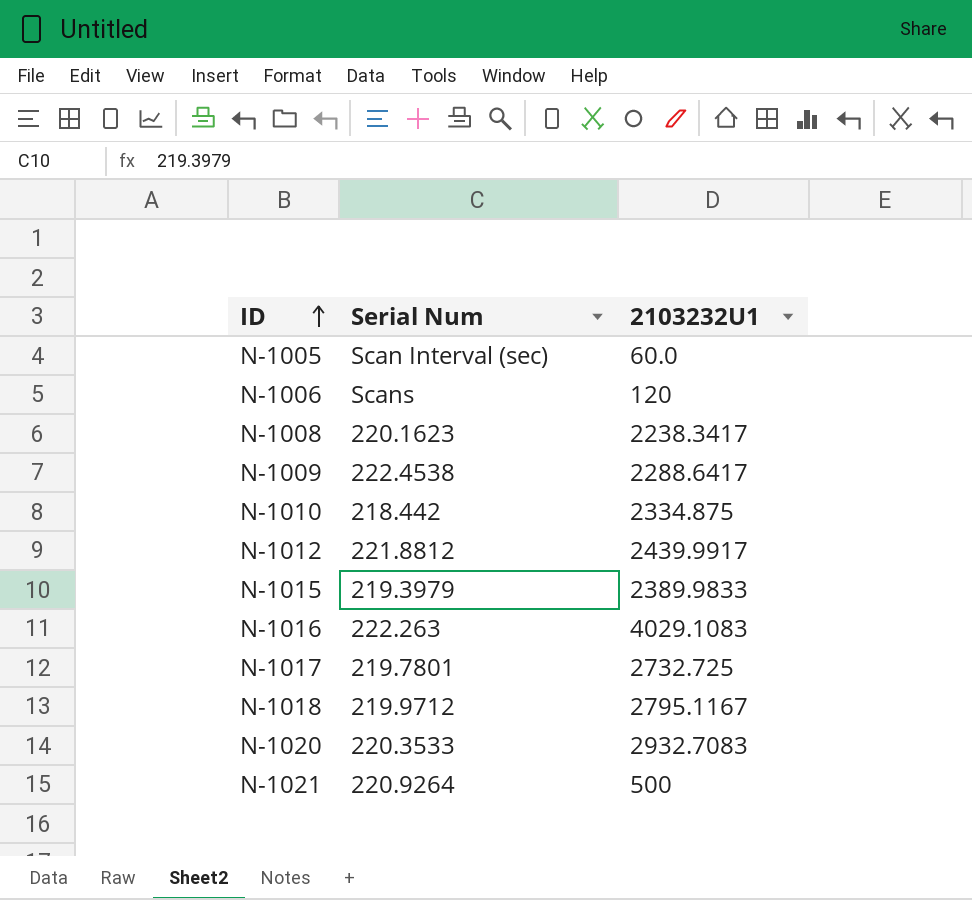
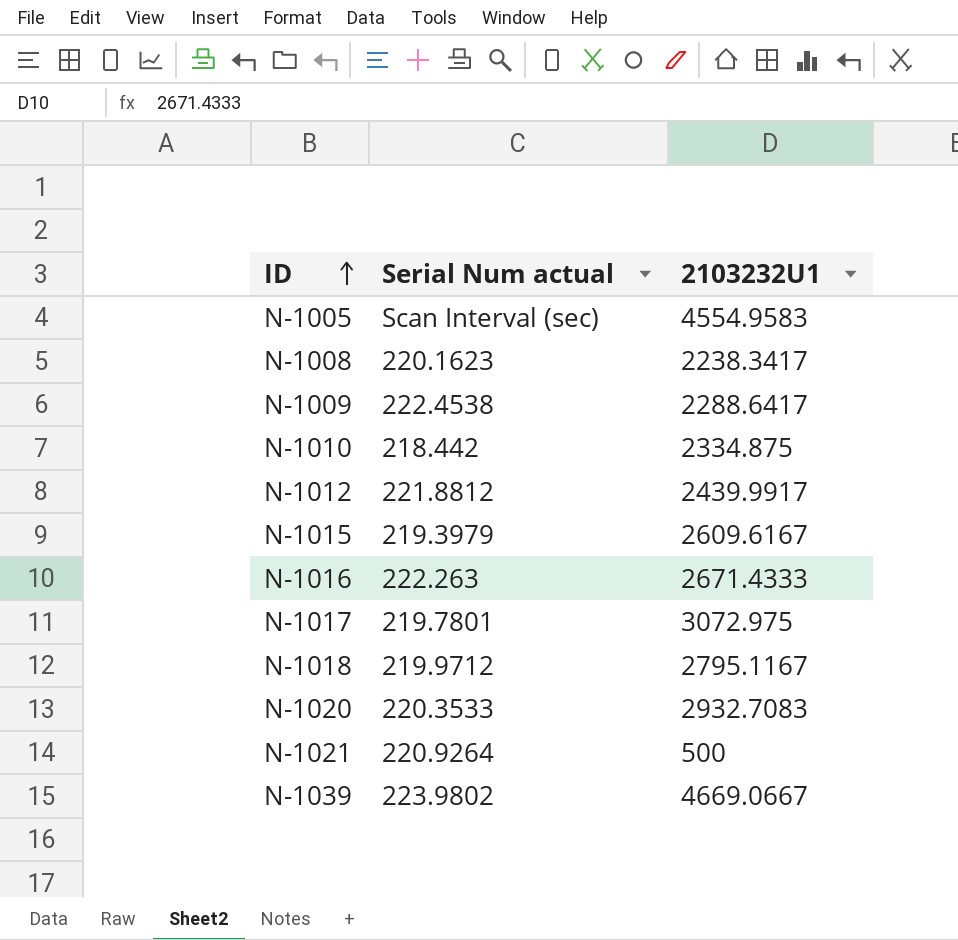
column name: Serial Num -> Serial Num actual
row N-1006: Scans | 120 -> none
N-1005 | 2103232U1: 60.0 -> 4554.9583
N-1015 | 2103232U1: 2389.9833 -> 2609.6167
N-1016 | 2103232U1: 4029.1083 -> 2671.4333
N-1017 | 2103232U1: 2732.725 -> 3072.975
row N-1039: none -> 223.9802 | 4669.0667

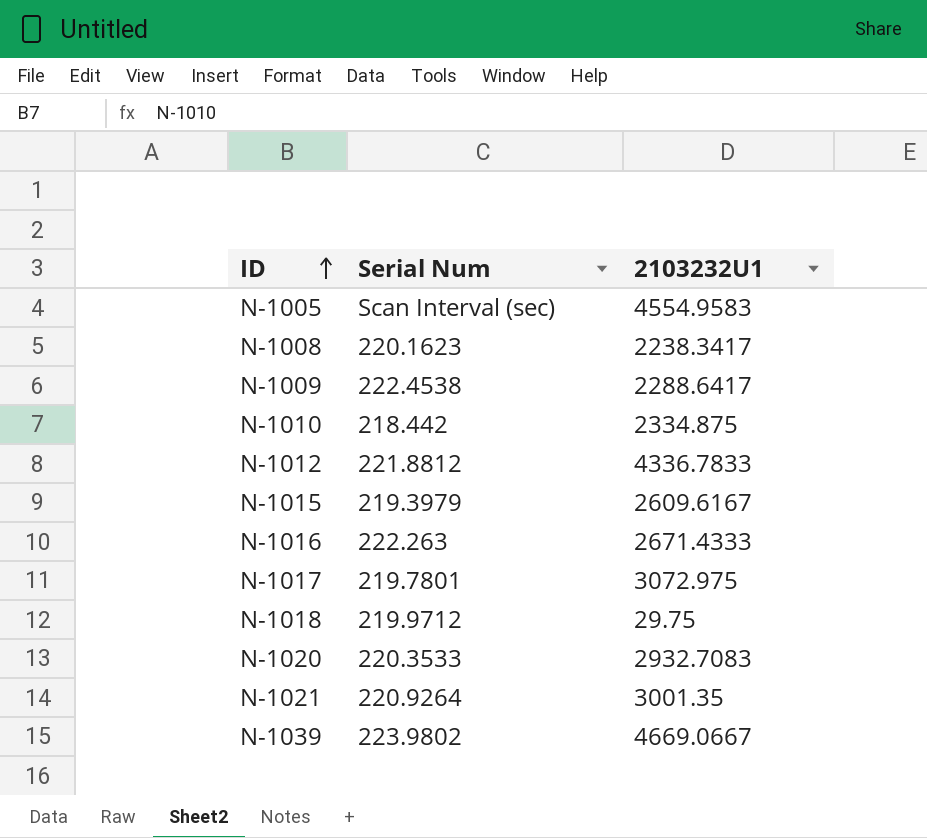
column name: Serial Num actual -> Serial Num
N-1012 | 2103232U1: 2439.9917 -> 4336.7833
N-1018 | 2103232U1: 2795.1167 -> 29.75
N-1021 | 2103232U1: 500 -> 3001.35

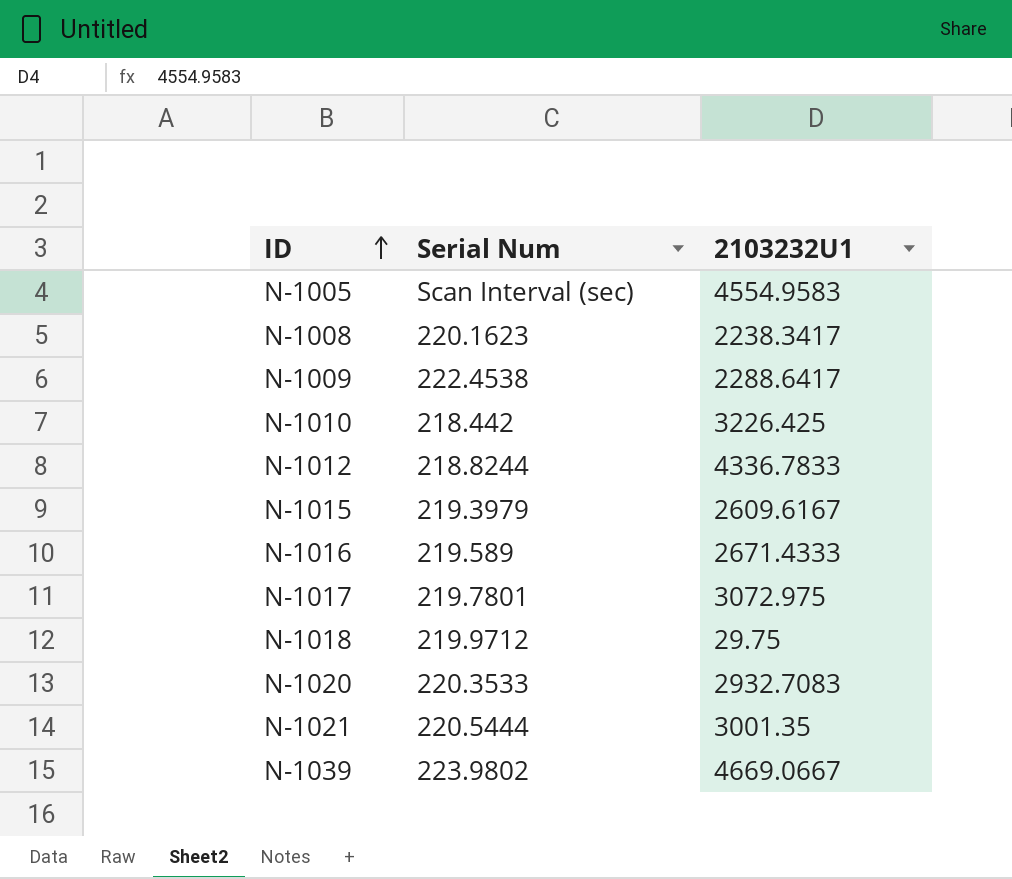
N-1010 | 2103232U1: 2334.875 -> 3226.425
N-1012 | Serial Num: 221.8812 -> 218.8244
N-1016 | Serial Num: 222.263 -> 219.589
N-1021 | Serial Num: 220.9264 -> 220.5444

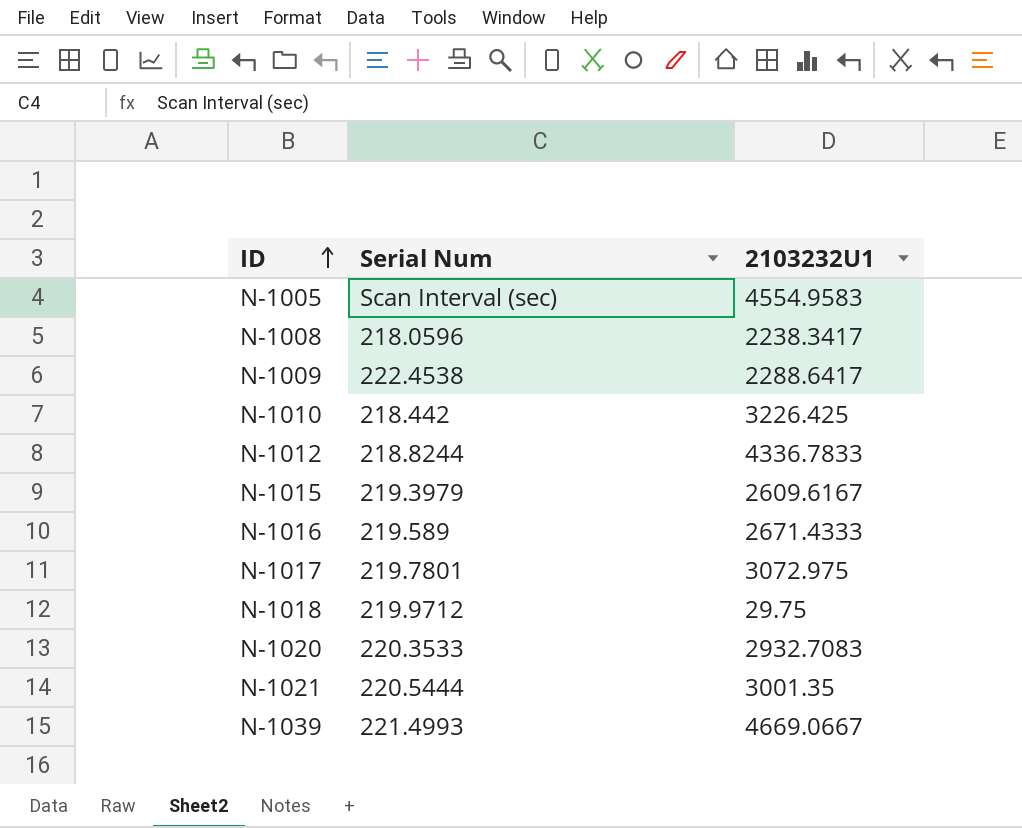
N-1008 | Serial Num: 220.1623 -> 218.0596
N-1039 | Serial Num: 223.9802 -> 221.4993

